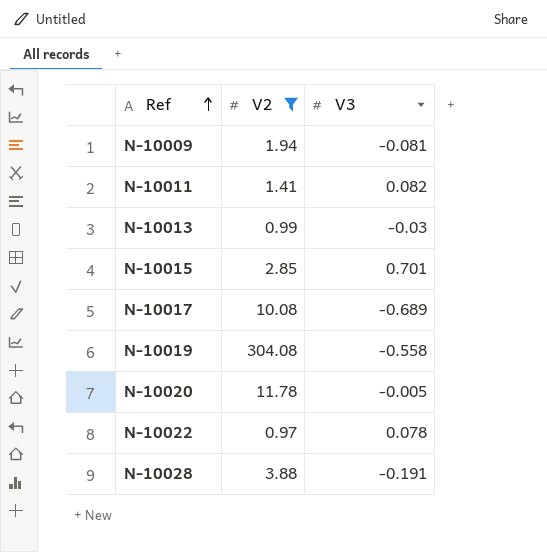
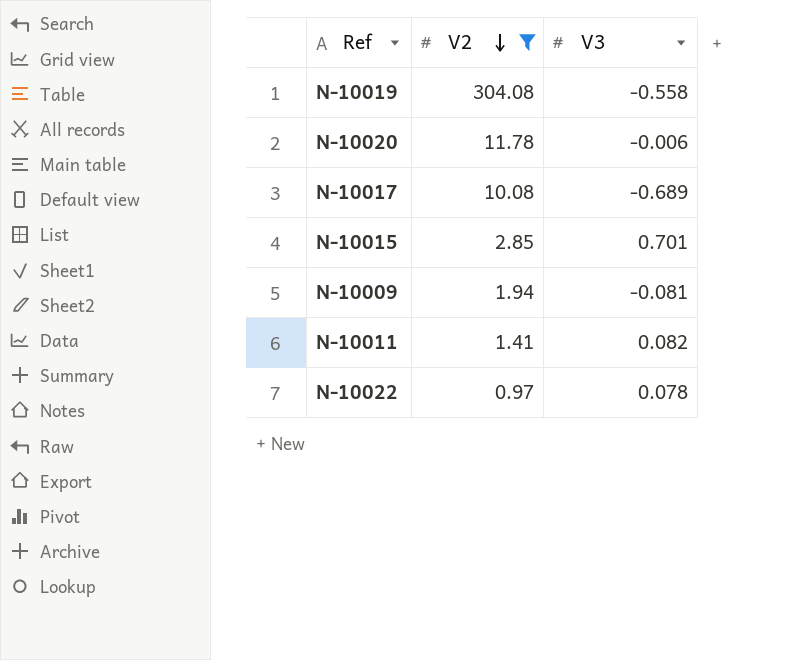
row order: Ref ascending -> V2 descending
row N-10013: 0.99 | -0.03 -> none
row N-10028: 3.88 | -0.191 -> none
N-10020 | V3: -0.005 -> -0.006

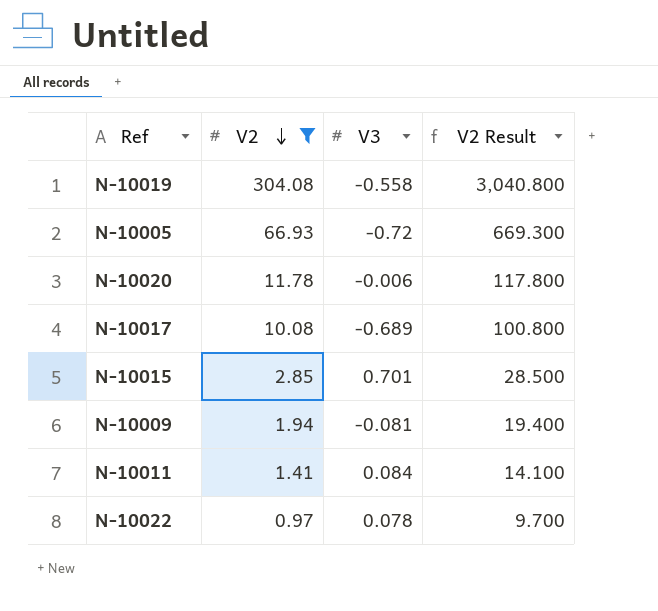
column V2 Result | formula: none -> [V2] * 10
row N-10005: none -> 66.93 | -0.72 | 669.300
N-10011 | V3: 0.082 -> 0.084

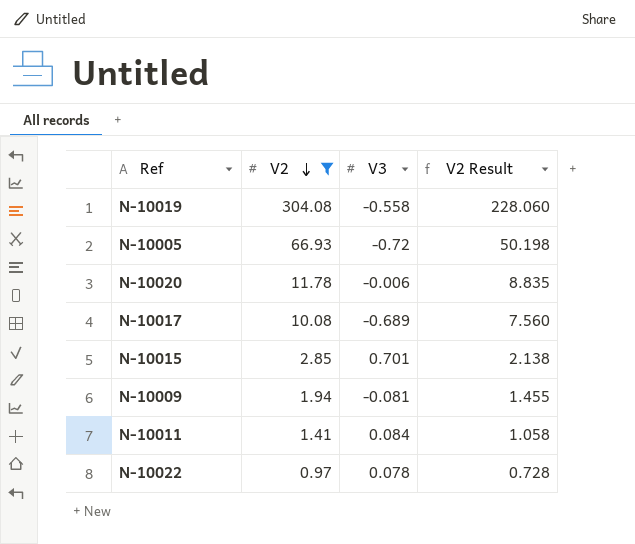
column V2 Result | formula: [V2] * 10 -> [V2] * 0.75

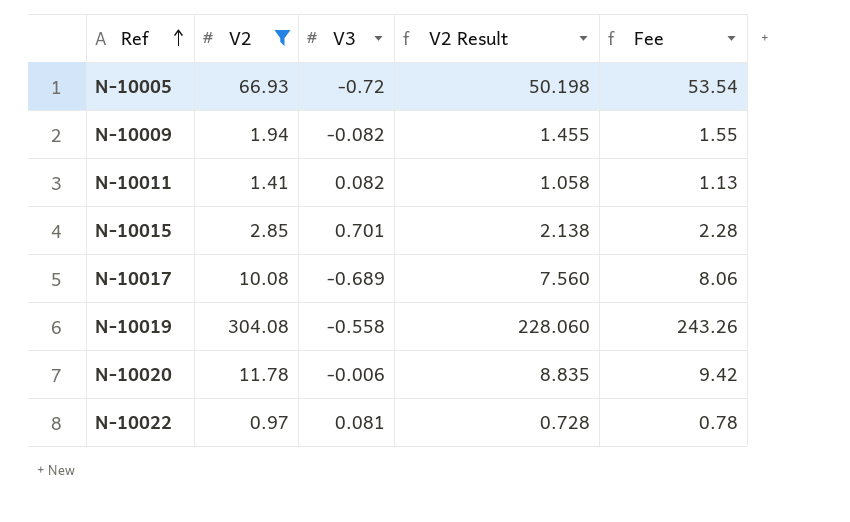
row order: V2 descending -> Ref ascending
column Fee | formula: none -> [V2] * 0.8
N-10009 | V3: -0.081 -> -0.082
N-10011 | V3: 0.084 -> 0.082
N-10022 | V3: 0.078 -> 0.081

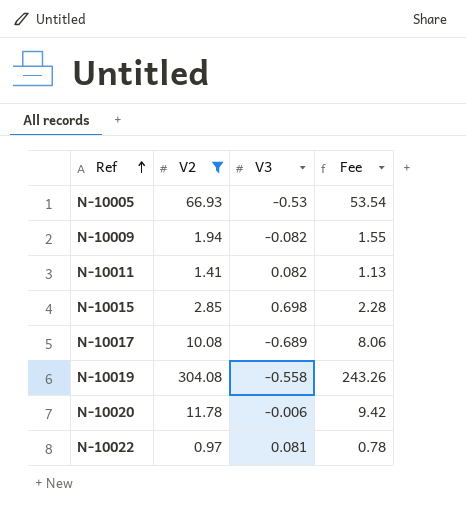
column V2 Result | formula: [V2] * 0.75 -> none
N-10005 | V3: -0.72 -> -0.53
N-10015 | V3: 0.701 -> 0.698

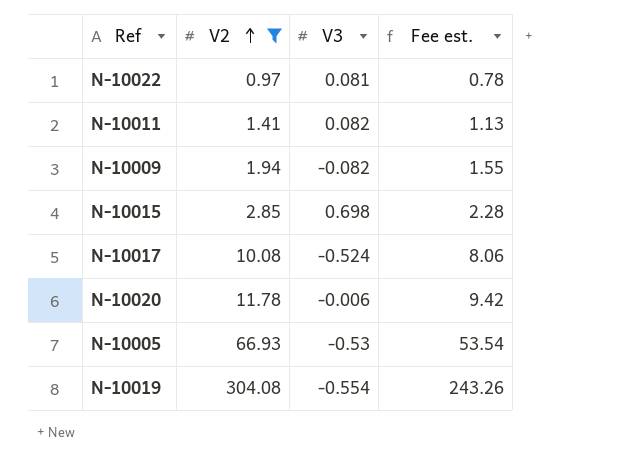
row order: Ref ascending -> V2 ascending
column name: Fee -> Fee est.
N-10017 | V3: -0.689 -> -0.524
N-10019 | V3: -0.558 -> -0.554

